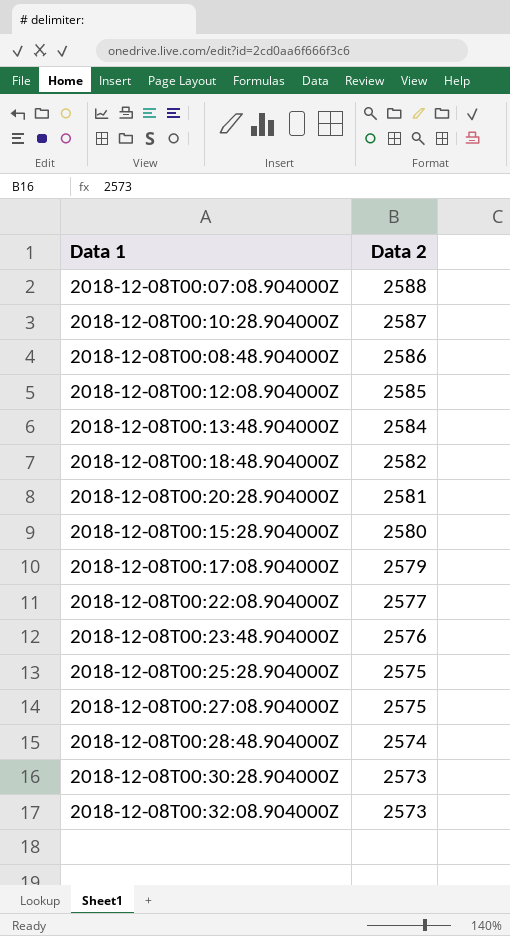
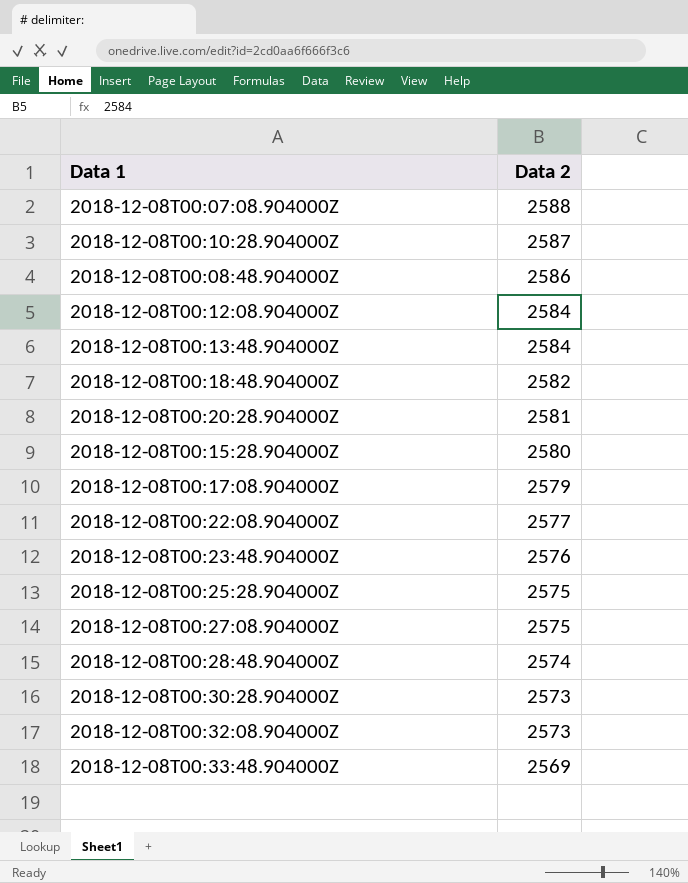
2018-12-08T00:12:08.904000Z | Data 2: 2585 -> 2584
row 2018-12-08T00:33:48.904000Z: none -> 2569

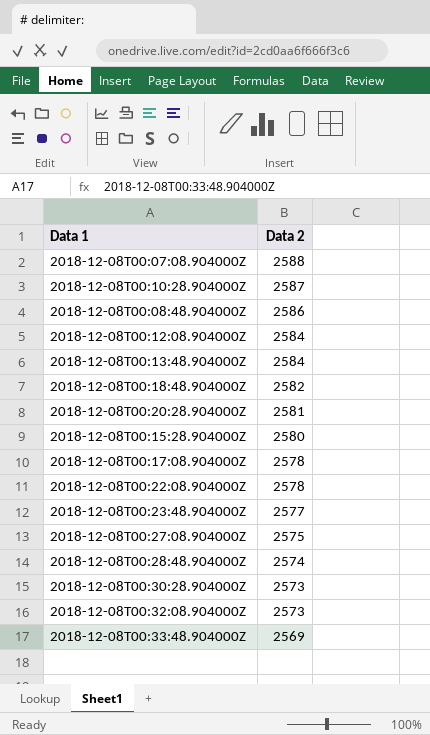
row 2018-12-08T00:25:28.904000Z: 2575 -> none
2018-12-08T00:17:08.904000Z | Data 2: 2579 -> 2578
2018-12-08T00:22:08.904000Z | Data 2: 2577 -> 2578
2018-12-08T00:23:48.904000Z | Data 2: 2576 -> 2577

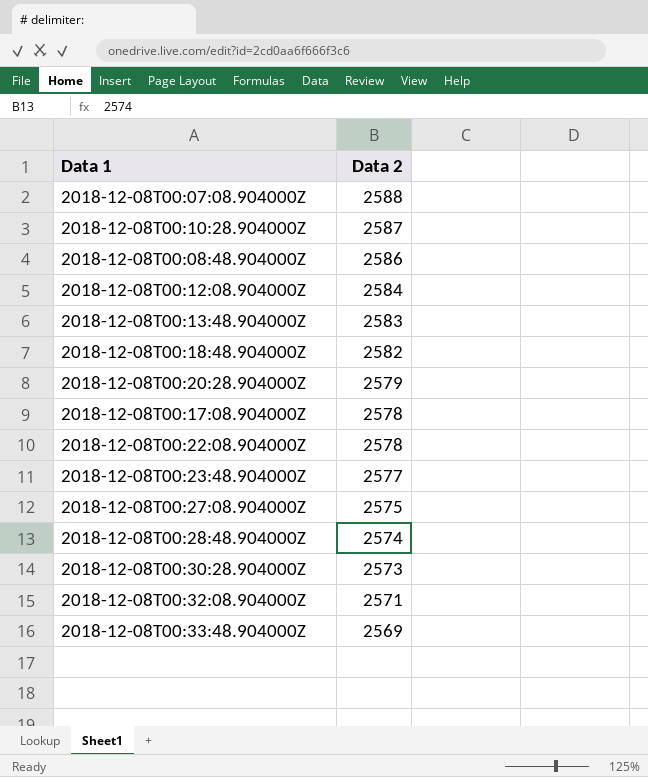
row 2018-12-08T00:15:28.904000Z: 2580 -> none
2018-12-08T00:13:48.904000Z | Data 2: 2584 -> 2583
2018-12-08T00:20:28.904000Z | Data 2: 2581 -> 2579
2018-12-08T00:32:08.904000Z | Data 2: 2573 -> 2571

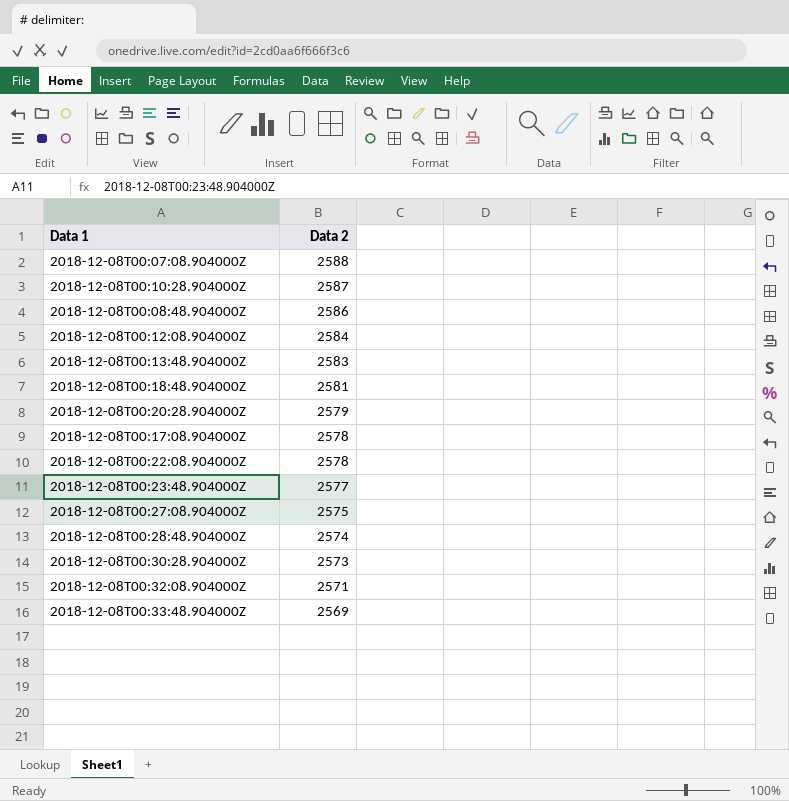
2018-12-08T00:18:48.904000Z | Data 2: 2582 -> 2581

